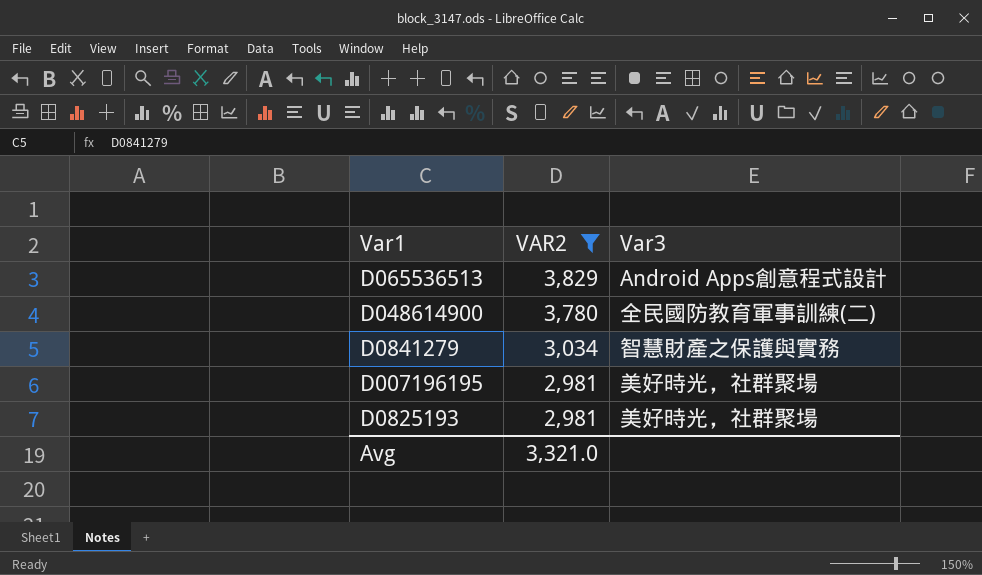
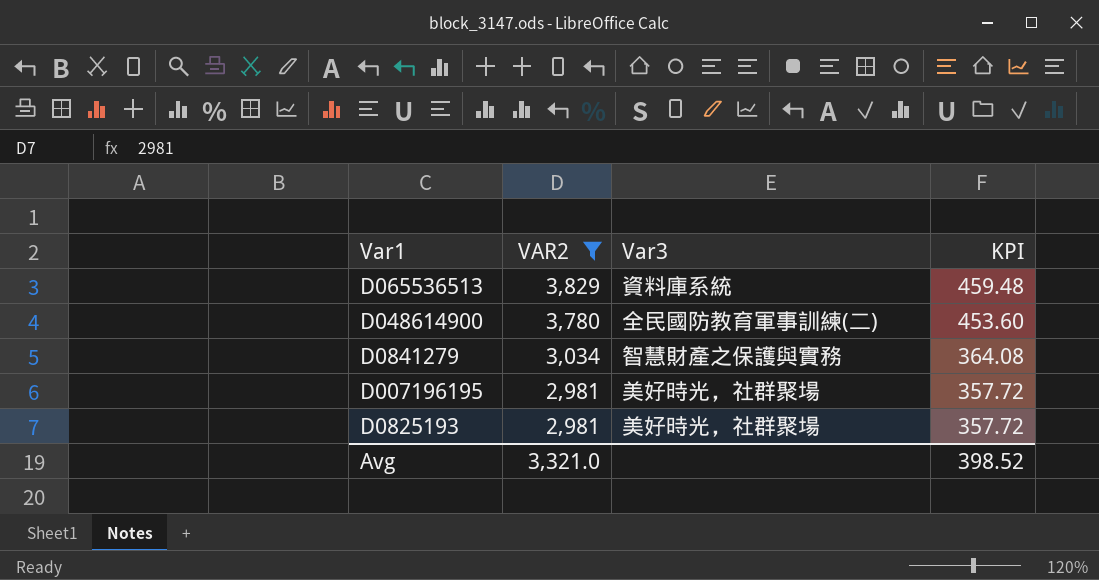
column KPI | formula: none -> [VAR2] * 0.12
D065536513 | Var3: Android Apps創意程式設計 -> 資料庫系統

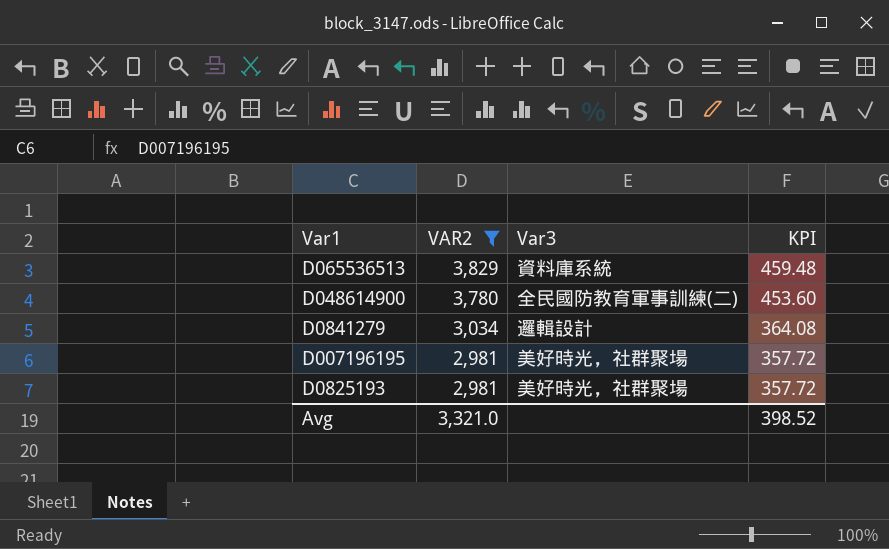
D0841279 | Var3: 智慧財產之保護與實務 -> 邏輯設計

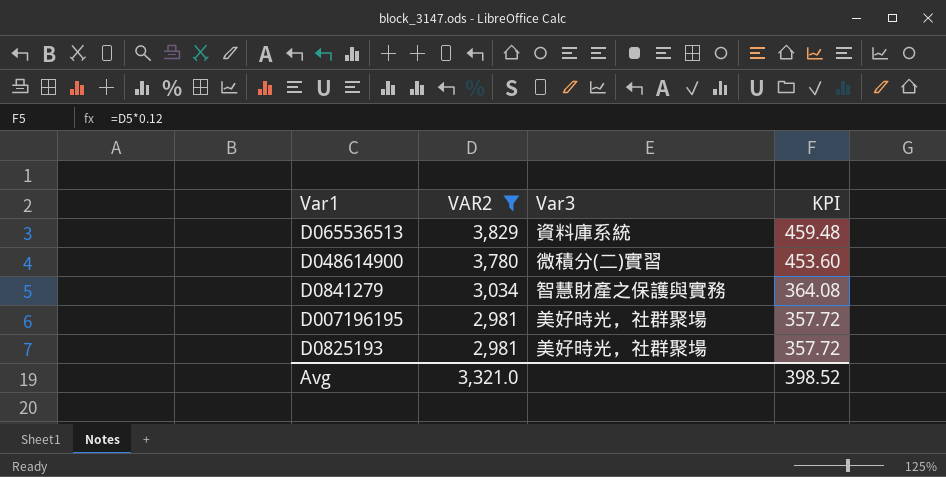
D048614900 | Var3: 全民國防教育軍事訓練(二) -> 微積分(二)實習
D0841279 | Var3: 邏輯設計 -> 智慧財產之保護與實務

